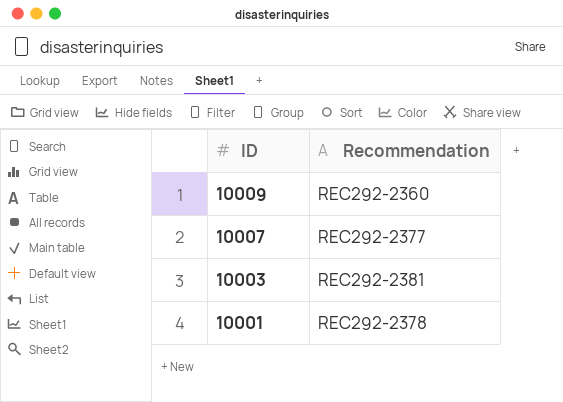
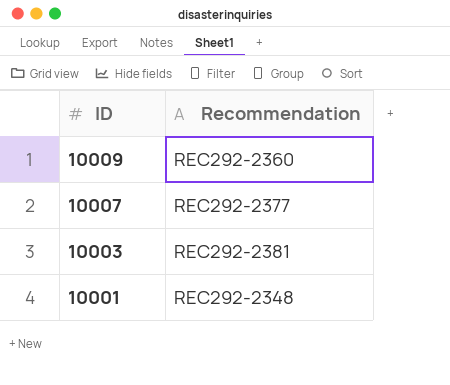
10001 | Recommendation: REC292-2378 -> REC292-2348

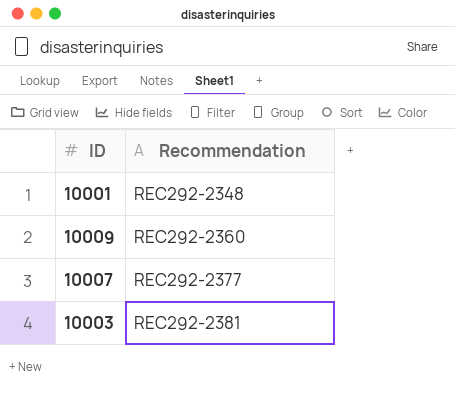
row order: ID descending -> Recommendation ascending

